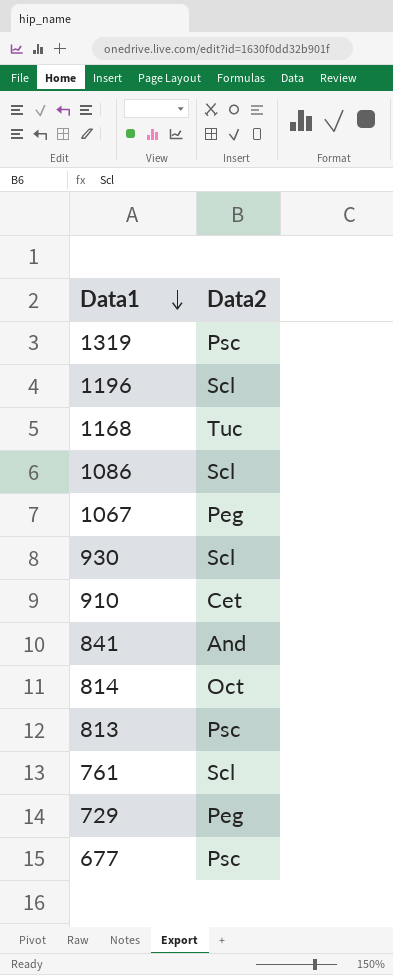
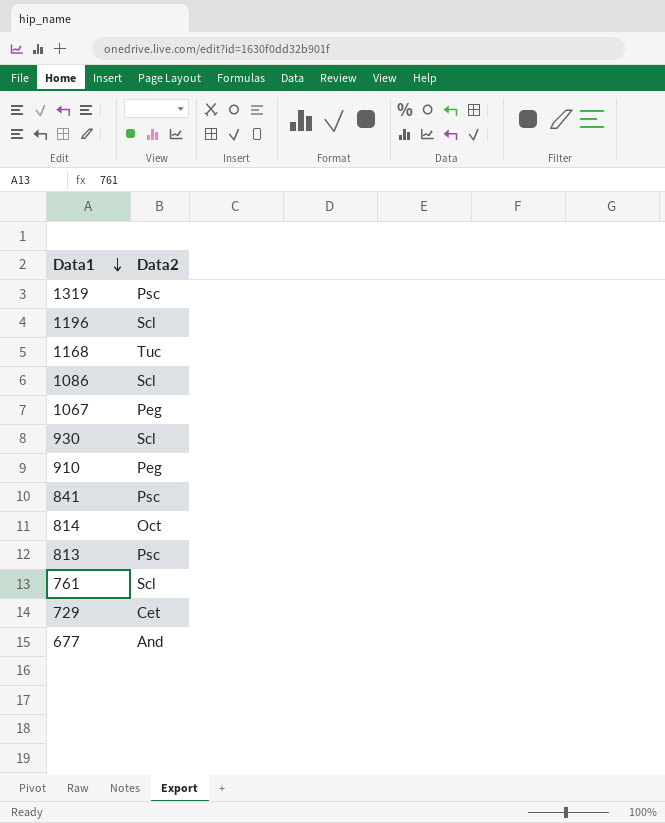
910 | Data2: Cet -> Peg
841 | Data2: And -> Psc
729 | Data2: Peg -> Cet
677 | Data2: Psc -> And

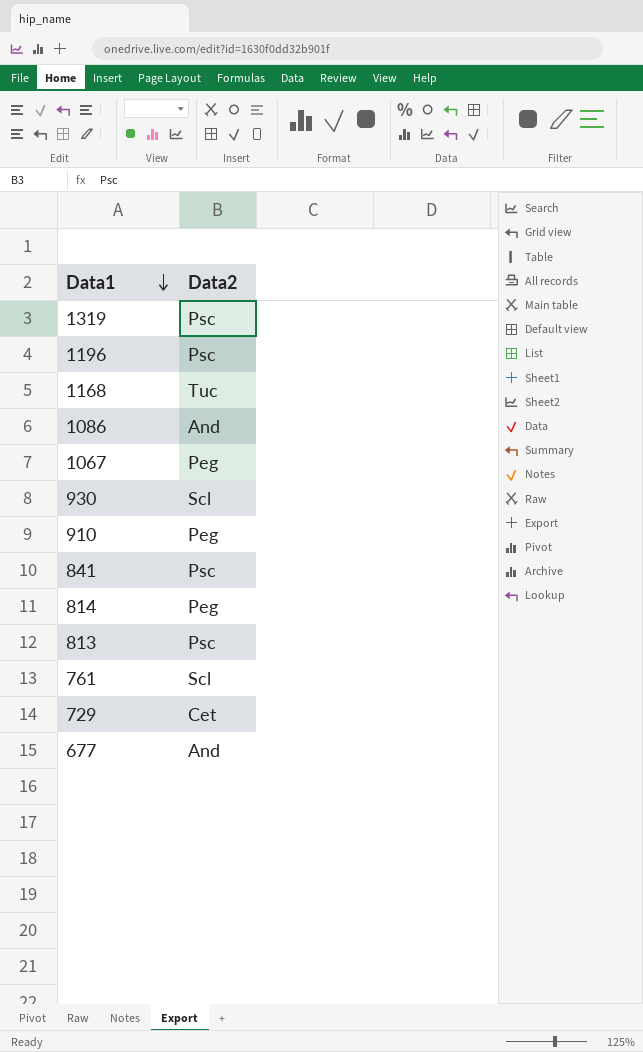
1196 | Data2: Scl -> Psc
1086 | Data2: Scl -> And
814 | Data2: Oct -> Peg

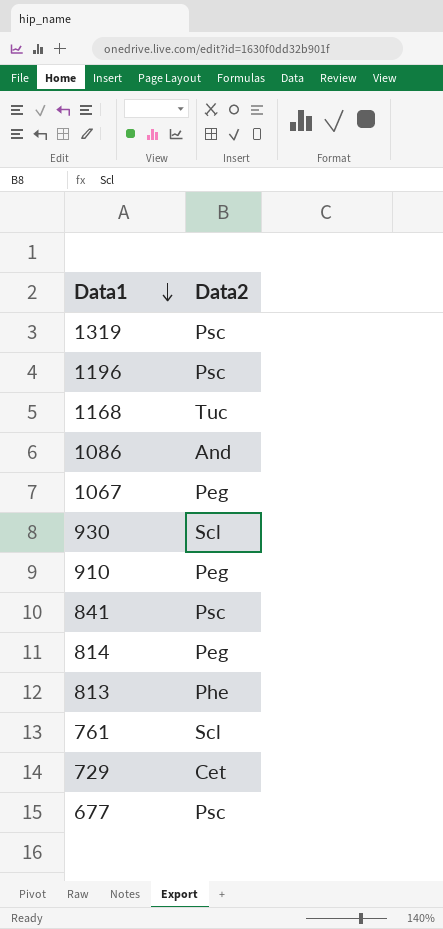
813 | Data2: Psc -> Phe
677 | Data2: And -> Psc

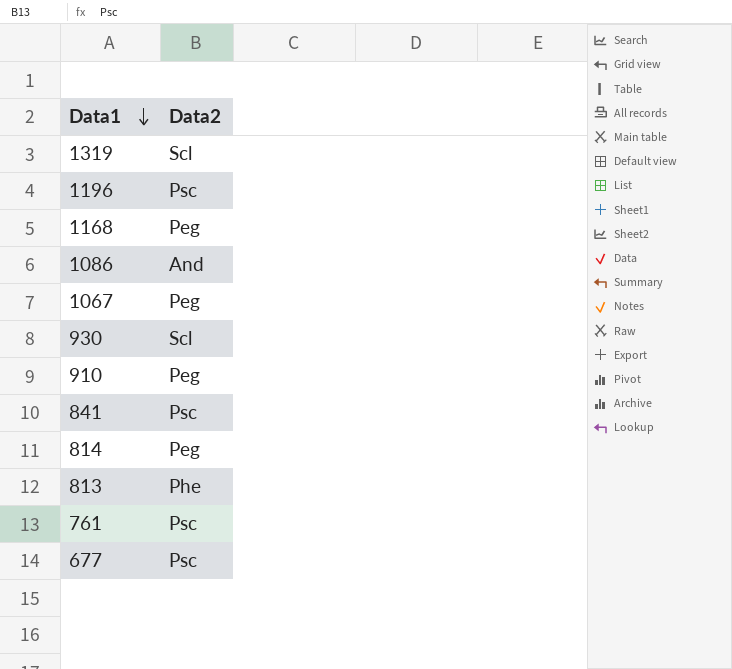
row 729: Cet -> none
1319 | Data2: Psc -> Scl
1168 | Data2: Tuc -> Peg
761 | Data2: Scl -> Psc

